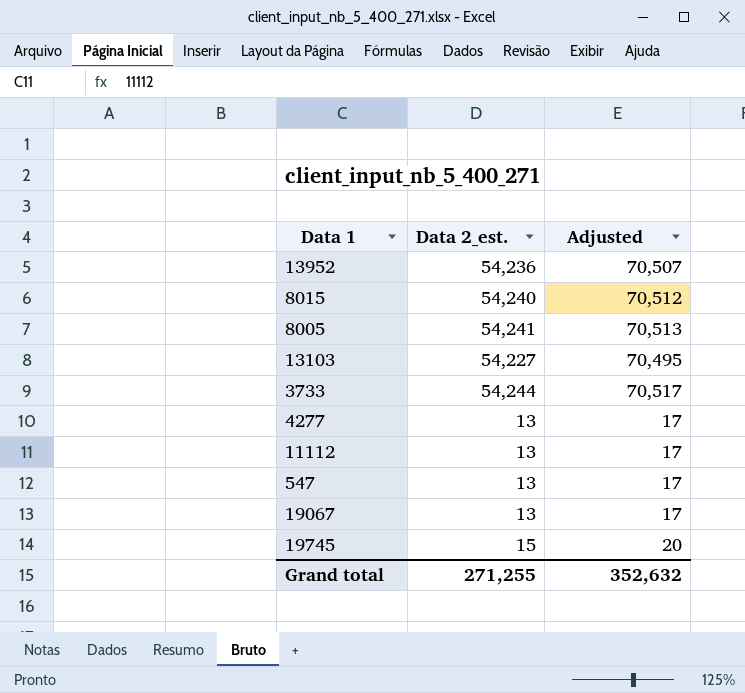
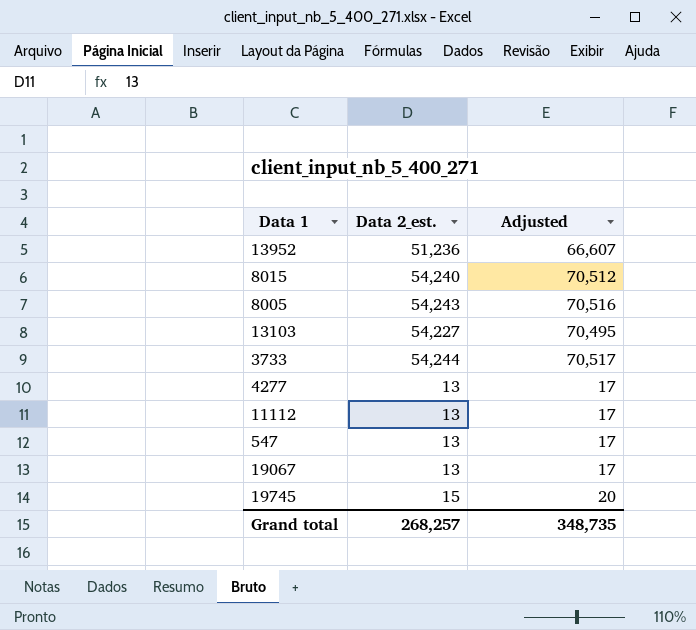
13952 | Data 2_est.: 54,236 -> 51,236
13952 | Adjusted: 70,507 -> 66,607
8005 | Data 2_est.: 54,241 -> 54,243
8005 | Adjusted: 70,513 -> 70,516
Grand total | Data 2_est.: 271,255 -> 268,257
Grand total | Adjusted: 352,632 -> 348,735

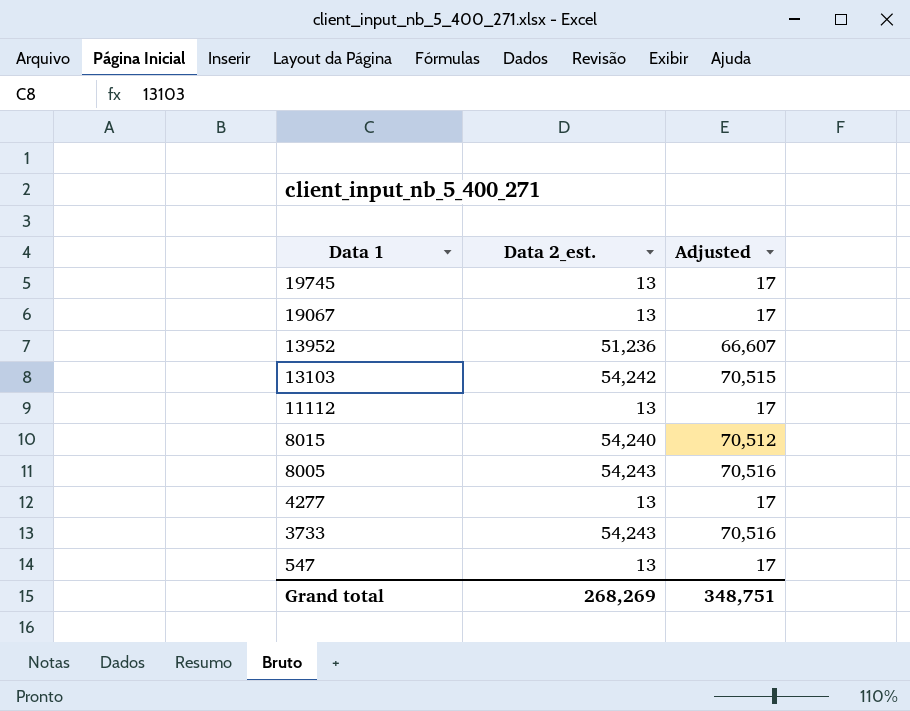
row order: none -> Data 1 descending
19745 | Data 2_est.: 15 -> 13
19745 | Adjusted: 20 -> 17
13103 | Data 2_est.: 54,227 -> 54,242
13103 | Adjusted: 70,495 -> 70,515
3733 | Data 2_est.: 54,244 -> 54,243
3733 | Adjusted: 70,517 -> 70,516
Grand total | Data 2_est.: 268,257 -> 268,269
Grand total | Adjusted: 348,735 -> 348,751

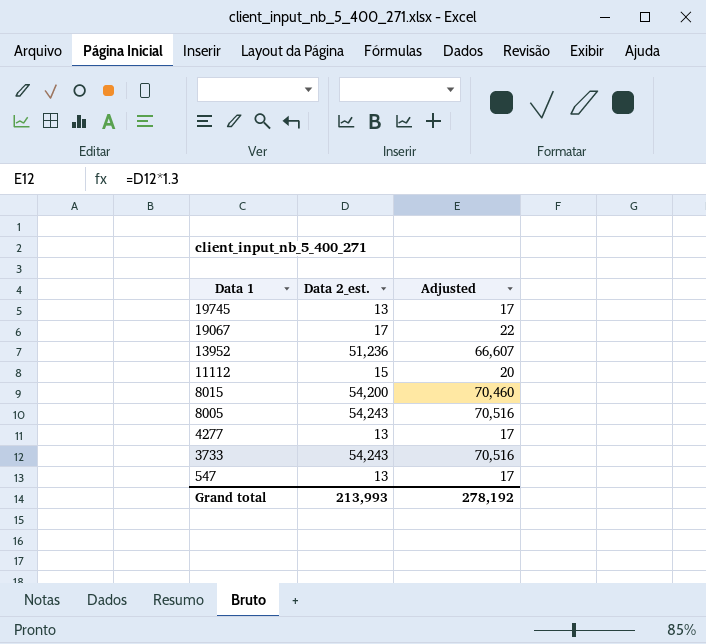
row 13103: 54,242 | 70,515 -> none
19067 | Data 2_est.: 13 -> 17
19067 | Adjusted: 17 -> 22
11112 | Data 2_est.: 13 -> 15
11112 | Adjusted: 17 -> 20
8015 | Data 2_est.: 54,240 -> 54,200
8015 | Adjusted: 70,512 -> 70,460
Grand total | Data 2_est.: 268,269 -> 213,993
Grand total | Adjusted: 348,751 -> 278,192

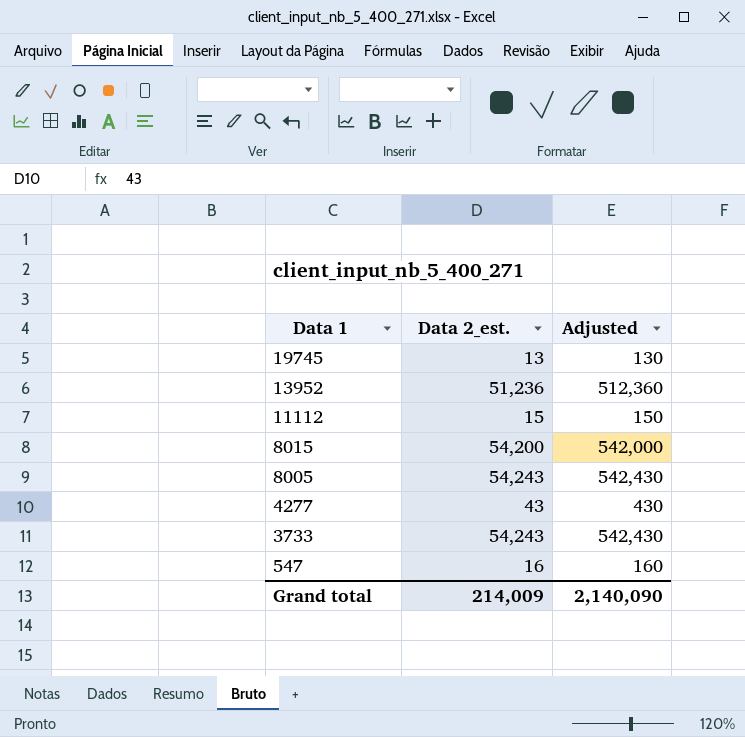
column Adjusted | formula: [Data 2_est.] * 1.3 -> [Data 2_est.] * 10
row 19067: 17 | 22 -> none
4277 | Data 2_est.: 13 -> 43
547 | Data 2_est.: 13 -> 16
Grand total | Data 2_est.: 213,993 -> 214,009
Grand total | Adjusted: 278,192 -> 2,140,090

